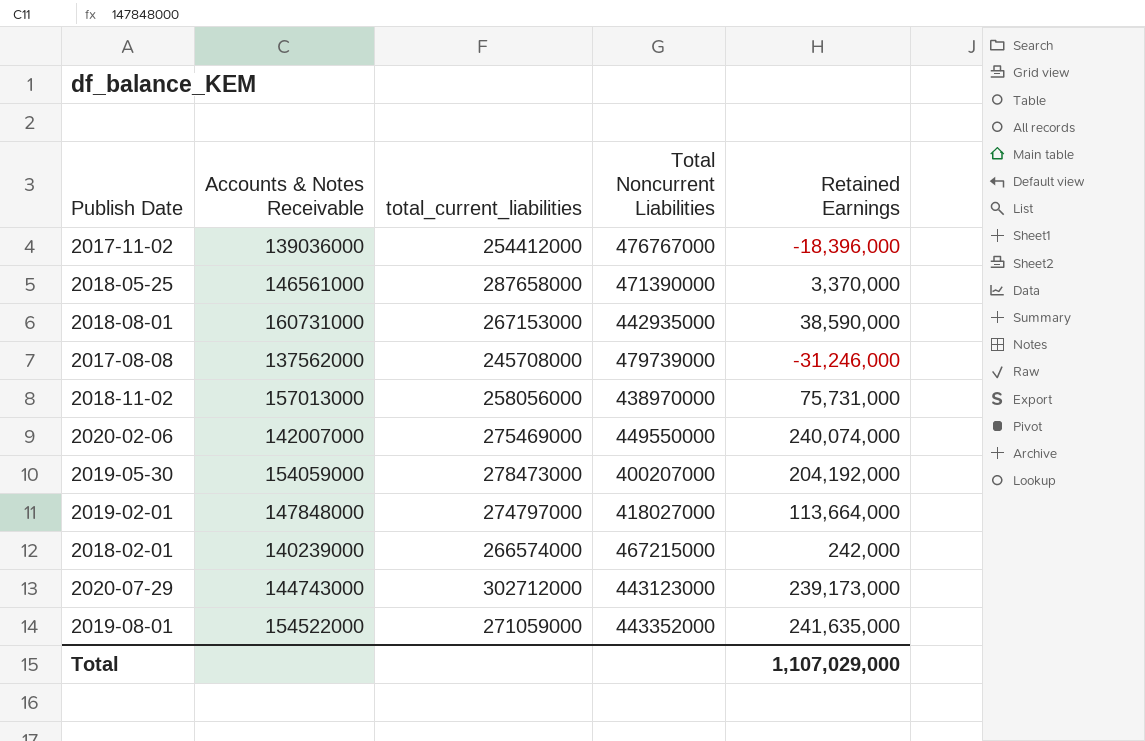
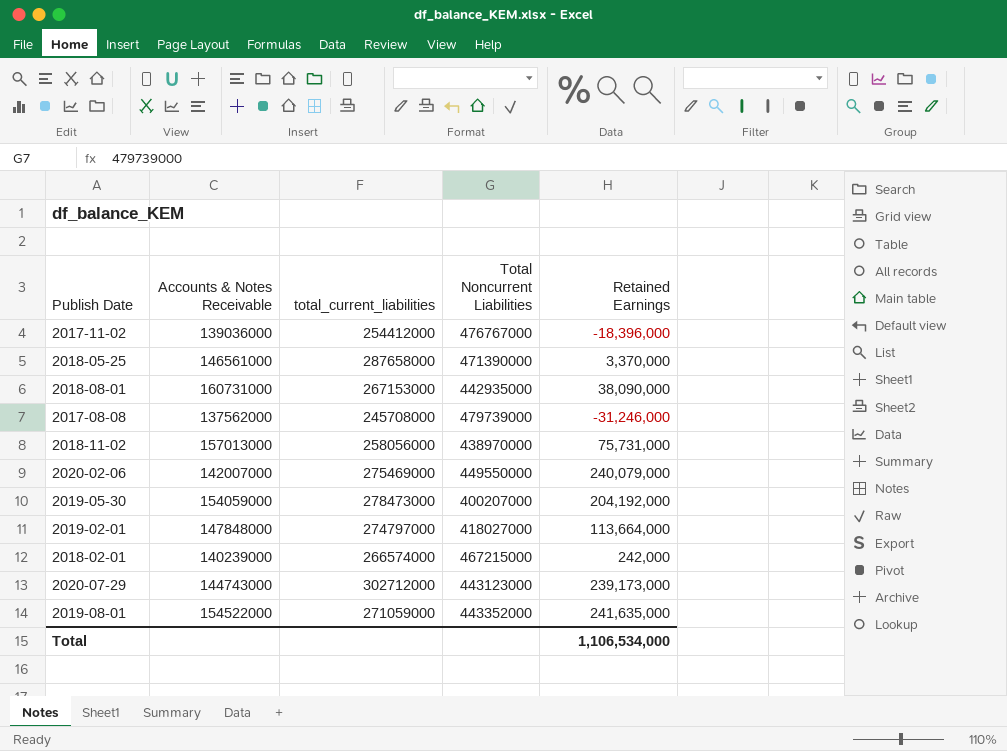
2018-08-01 | Retained Earnings: 38,590,000 -> 38,090,000
2020-02-06 | Retained Earnings: 240,074,000 -> 240,079,000
Total | Retained Earnings: 1,107,029,000 -> 1,106,534,000

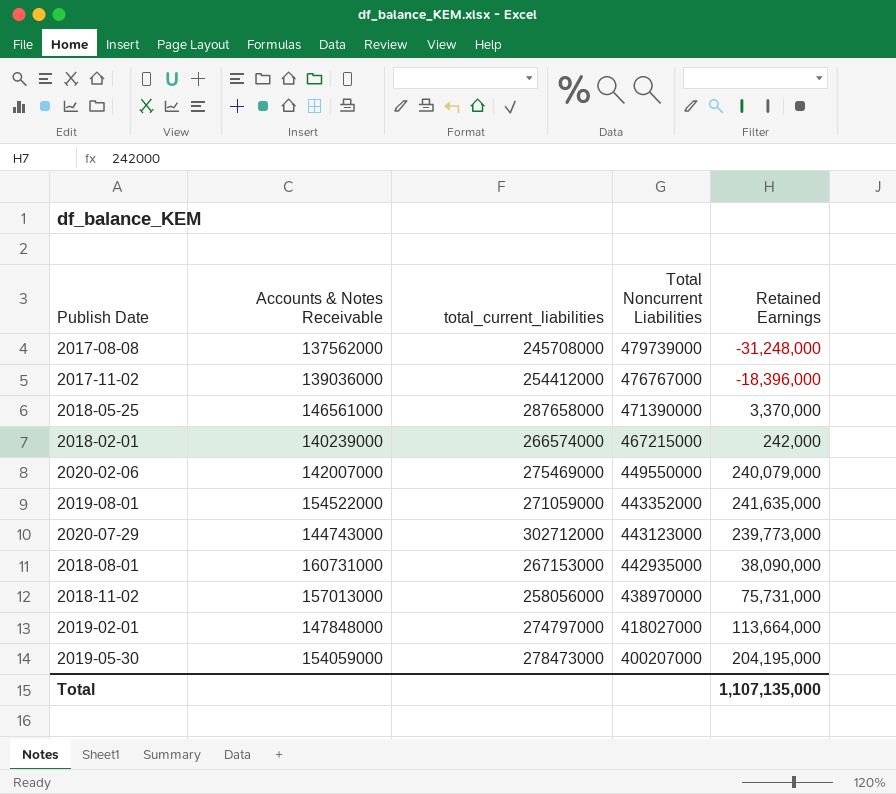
row order: none -> Total Noncurrent Liabilities descending
2017-08-08 | Retained Earnings: -31,246,000 -> -31,248,000
2020-07-29 | Retained Earnings: 239,173,000 -> 239,773,000
2019-05-30 | Retained Earnings: 204,192,000 -> 204,195,000
Total | Retained Earnings: 1,106,534,000 -> 1,107,135,000

